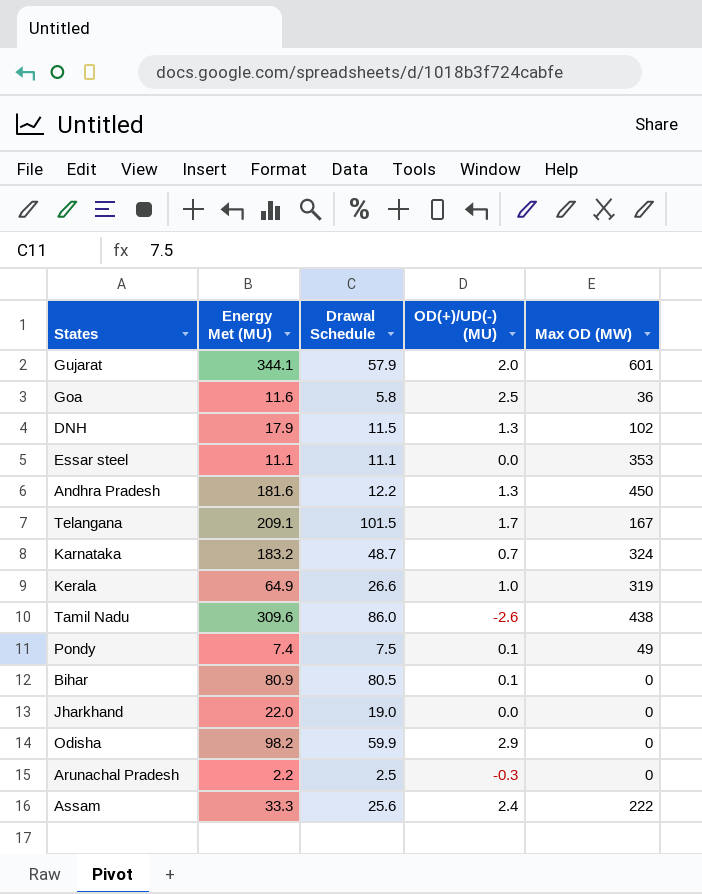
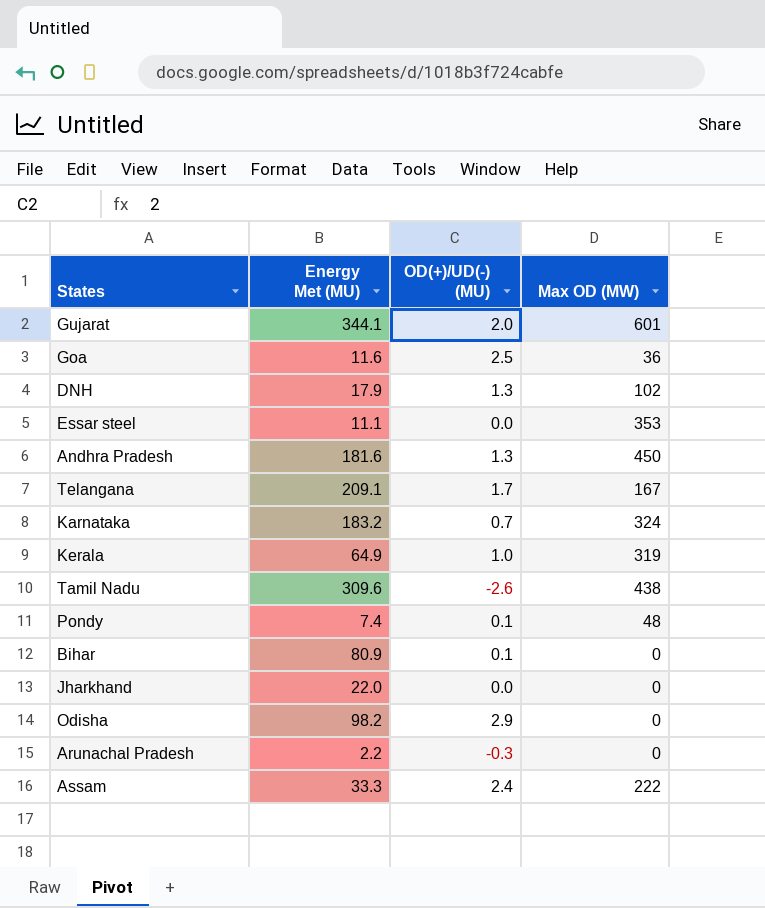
column Drawal Schedule | position: 3 -> none
Pondy | Max OD (MW): 49 -> 48

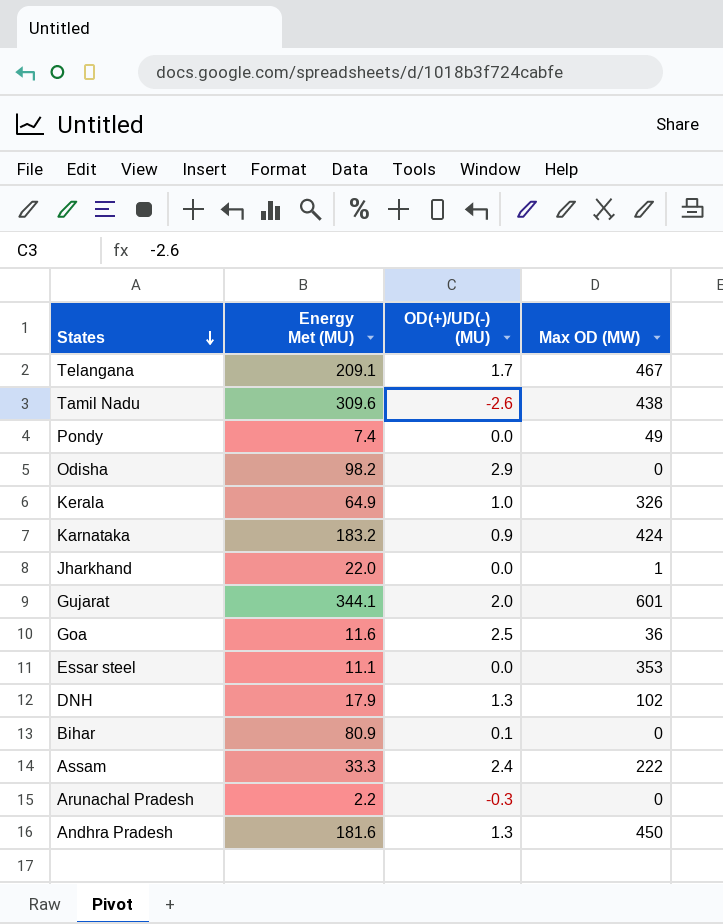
row order: none -> States descending
Telangana | Max OD (MW): 167 -> 467
Pondy | OD(+)/UD(-) (MU): 0.1 -> 0.0
Pondy | Max OD (MW): 48 -> 49
Kerala | Max OD (MW): 319 -> 326
Karnataka | OD(+)/UD(-) (MU): 0.7 -> 0.9
Karnataka | Max OD (MW): 324 -> 424
Jharkhand | Max OD (MW): 0 -> 1

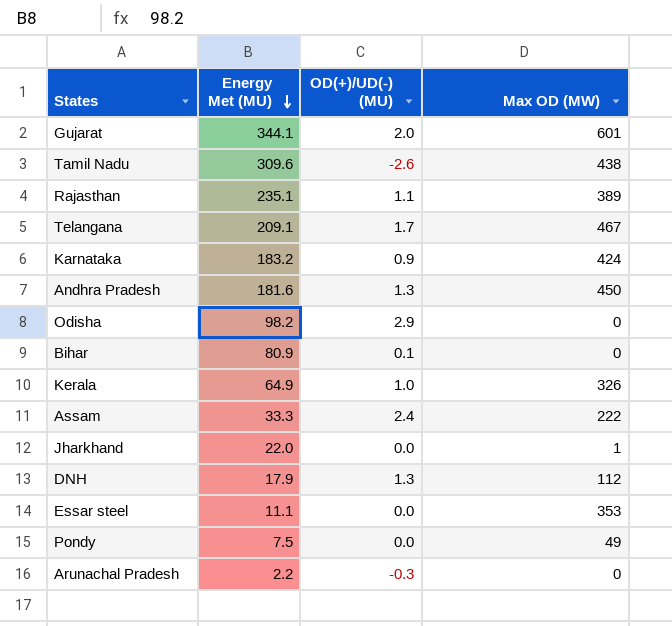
row order: States descending -> Energy Met (MU) descending
row Goa: 11.6 | 2.5 | 36 -> none
row Rajasthan: none -> 235.1 | 1.1 | 389
DNH | Max OD (MW): 102 -> 112
Pondy | Energy Met (MU): 7.4 -> 7.5

